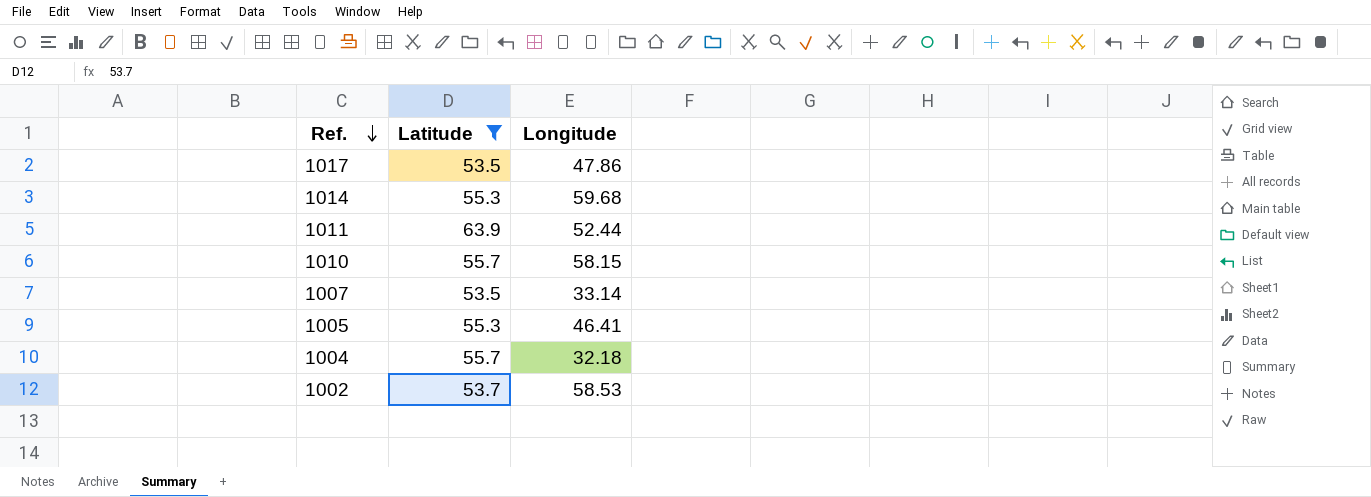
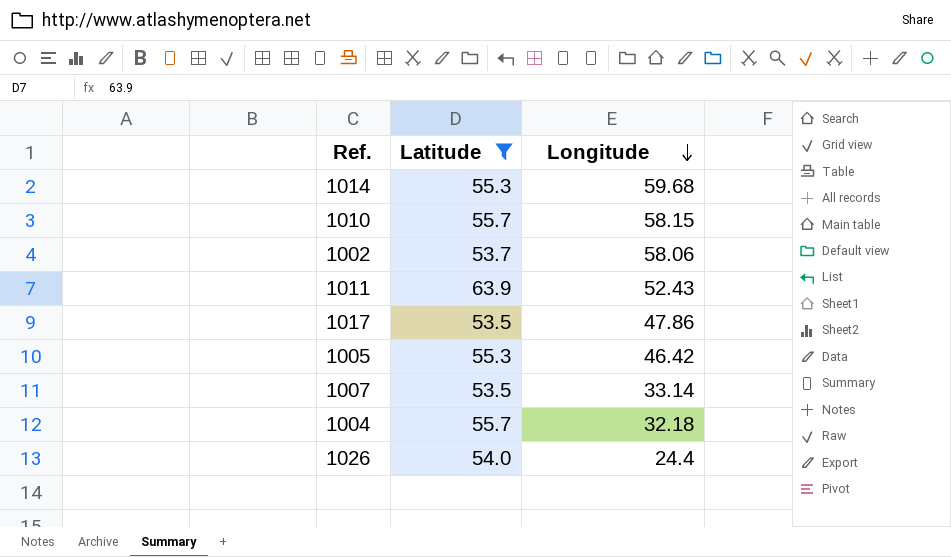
row order: Ref. descending -> Longitude descending
1002 | Longitude: 58.53 -> 58.06
1011 | Longitude: 52.44 -> 52.43
1005 | Longitude: 46.41 -> 46.42
row 1026: none -> 54.0 | 24.4

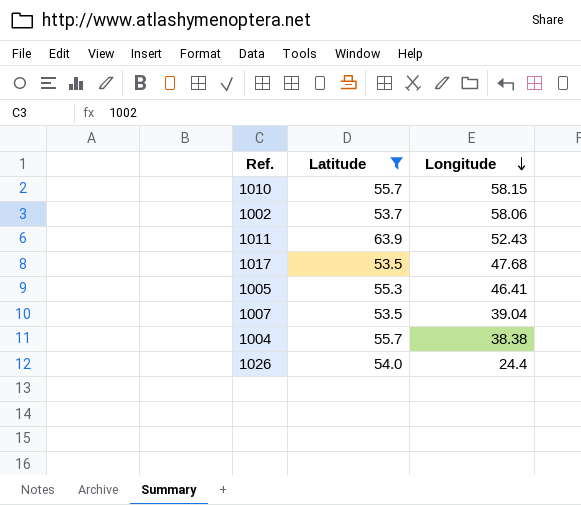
row 1014: 55.3 | 59.68 -> none
1017 | Longitude: 47.86 -> 47.68
1005 | Longitude: 46.42 -> 46.41
1007 | Longitude: 33.14 -> 39.04
1004 | Longitude: 32.18 -> 38.38

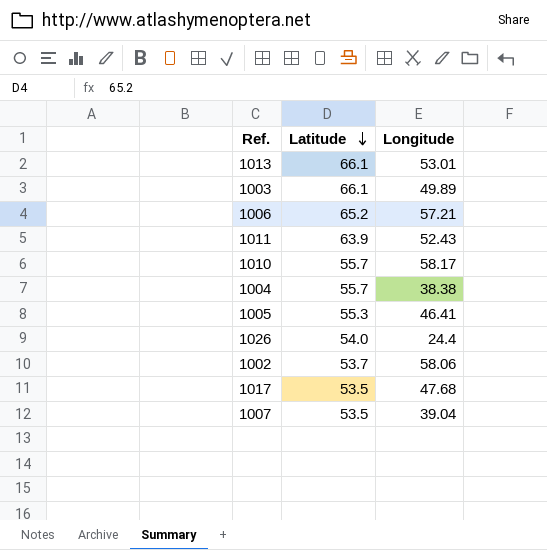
filter: Latitude <= 63.9 -> none
row order: Longitude descending -> Latitude descending
1010 | Longitude: 58.15 -> 58.17

